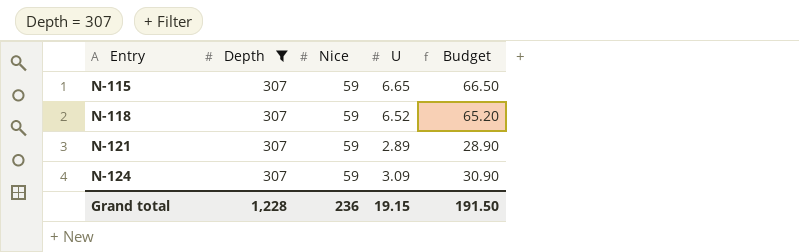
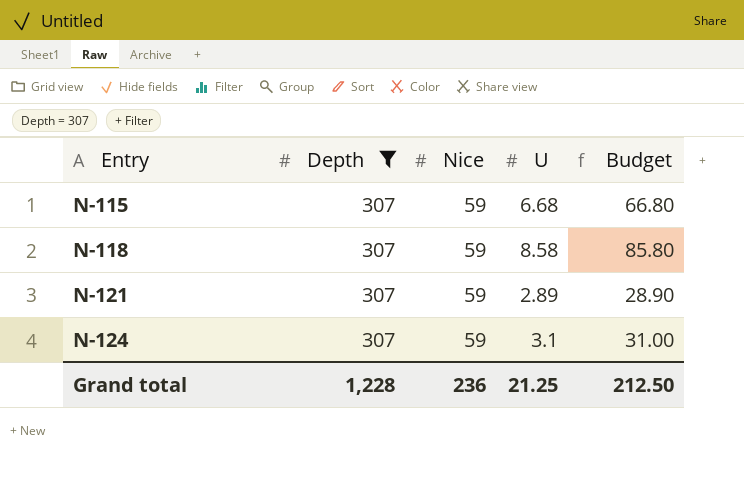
N-115 | U: 6.65 -> 6.68
N-115 | Budget: 66.50 -> 66.80
N-118 | U: 6.52 -> 8.58
N-118 | Budget: 65.20 -> 85.80
N-124 | U: 3.09 -> 3.1
N-124 | Budget: 30.90 -> 31.00
Grand total | U: 19.15 -> 21.25
Grand total | Budget: 191.50 -> 212.50

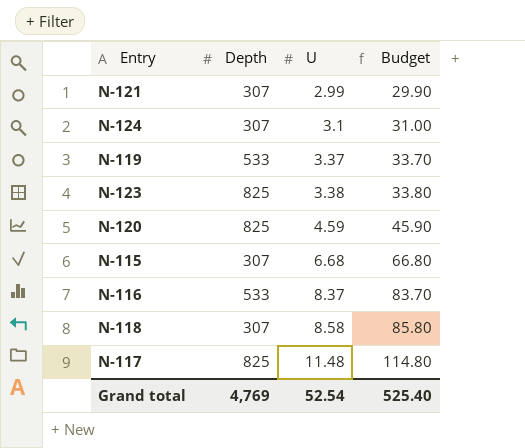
filter: Depth = 307 -> none
row order: Entry ascending -> U ascending
column Nice | position: 3 -> none
N-121 | U: 2.89 -> 2.99
N-121 | Budget: 28.90 -> 29.90
Grand total | Depth: 1,228 -> 4,769
Grand total | U: 21.25 -> 52.54
Grand total | Budget: 212.50 -> 525.40

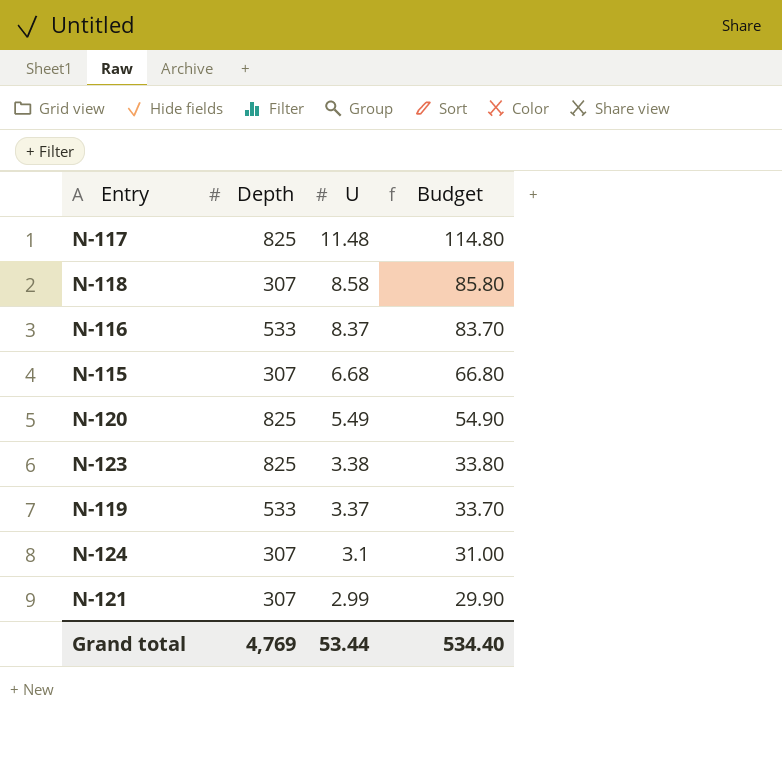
row order: U ascending -> U descending
N-120 | U: 4.59 -> 5.49
N-120 | Budget: 45.90 -> 54.90
Grand total | U: 52.54 -> 53.44
Grand total | Budget: 525.40 -> 534.40

